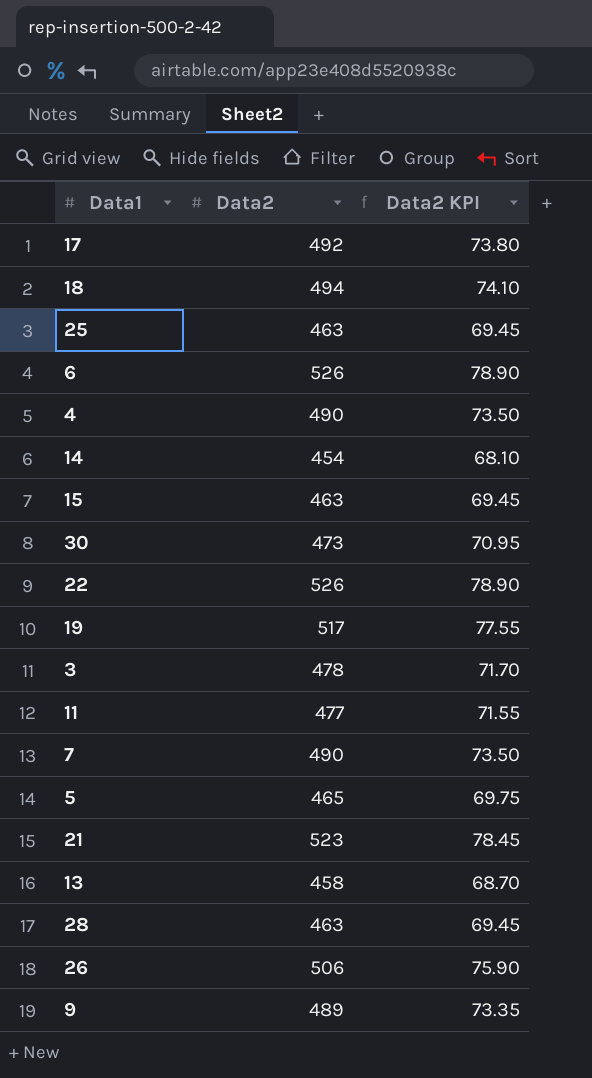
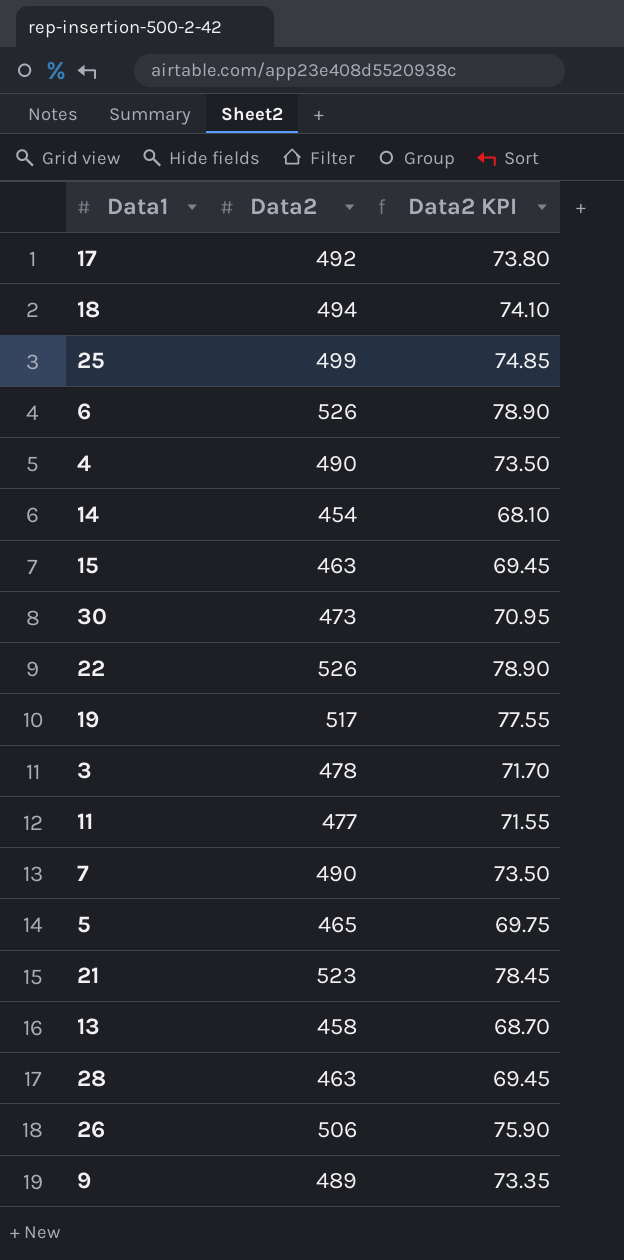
25 | Data2: 463 -> 499
25 | Data2 KPI: 69.45 -> 74.85

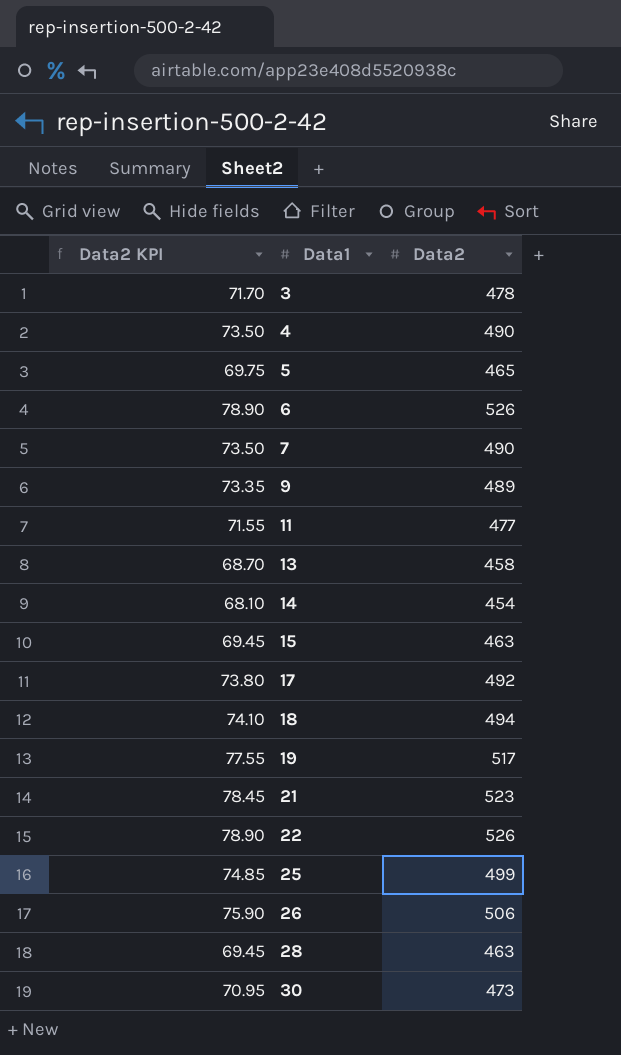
row order: none -> Data1 ascending
column Data2 KPI | position: 3 -> 1

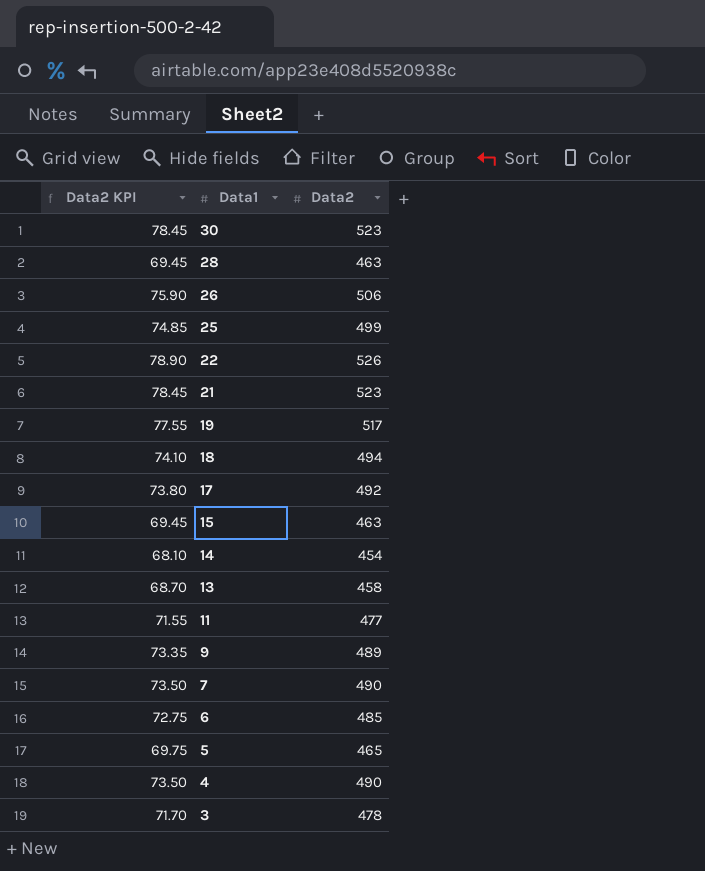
row order: Data1 ascending -> Data1 descending
30 | Data2 KPI: 70.95 -> 78.45
30 | Data2: 473 -> 523
6 | Data2 KPI: 78.90 -> 72.75
6 | Data2: 526 -> 485

